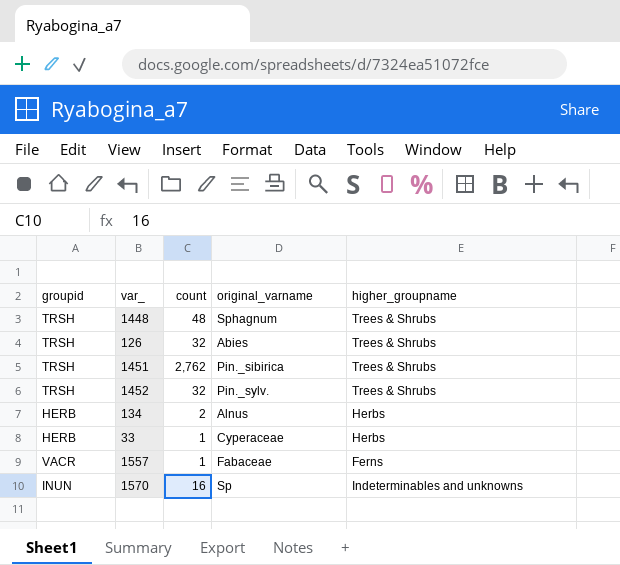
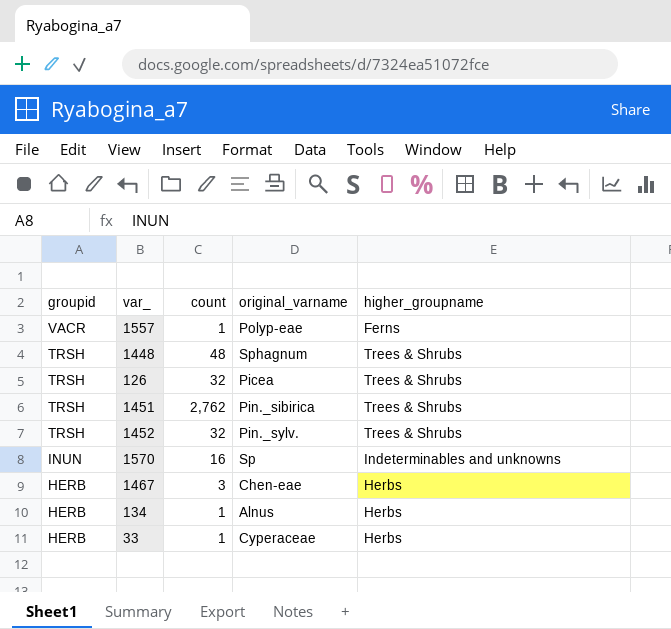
row order: none -> groupid descending
1557 | original_varname: Fabaceae -> Polyp-eae
126 | original_varname: Abies -> Picea
row 1467: none -> HERB | 3 | Chen-eae | Herbs
134 | count: 2 -> 1

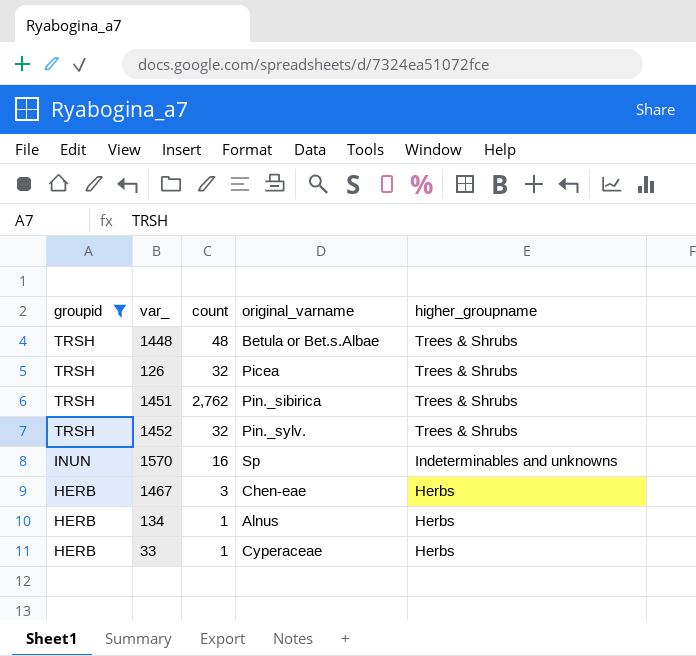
filter: none -> groupid != VACR
1448 | original_varname: Sphagnum -> Betula or Bet.s.Albae

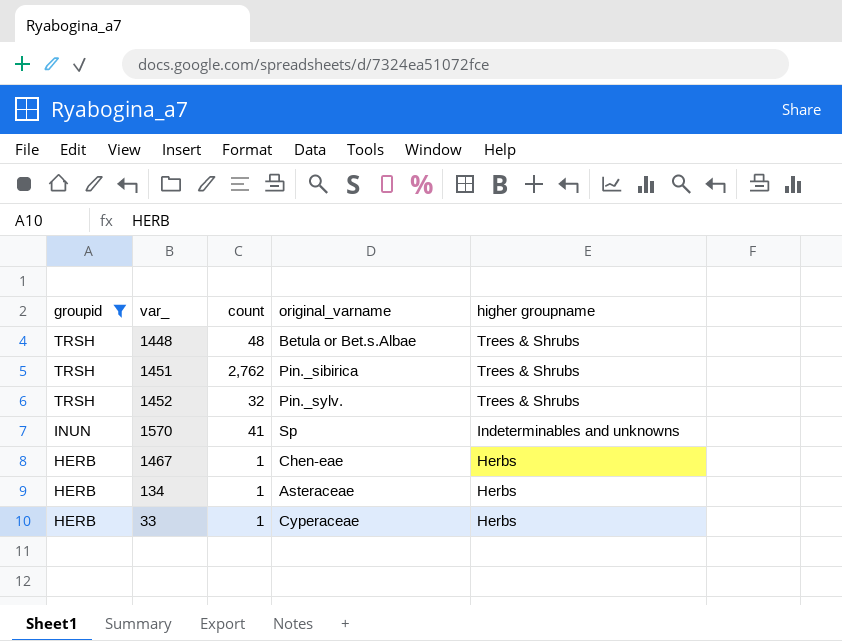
column name: higher_groupname -> higher groupname
row 126: TRSH | 32 | Picea | Trees & Shrubs -> none
1570 | count: 16 -> 41
1467 | count: 3 -> 1
134 | original_varname: Alnus -> Asteraceae

